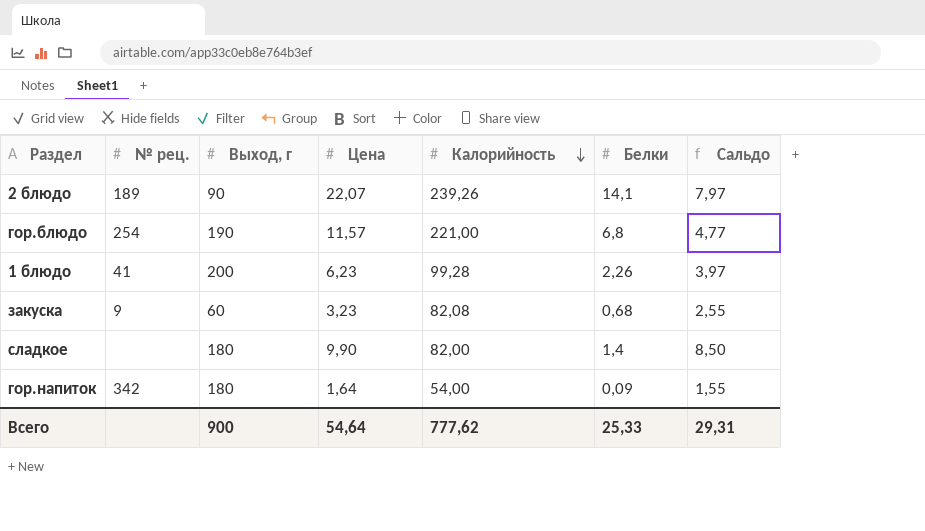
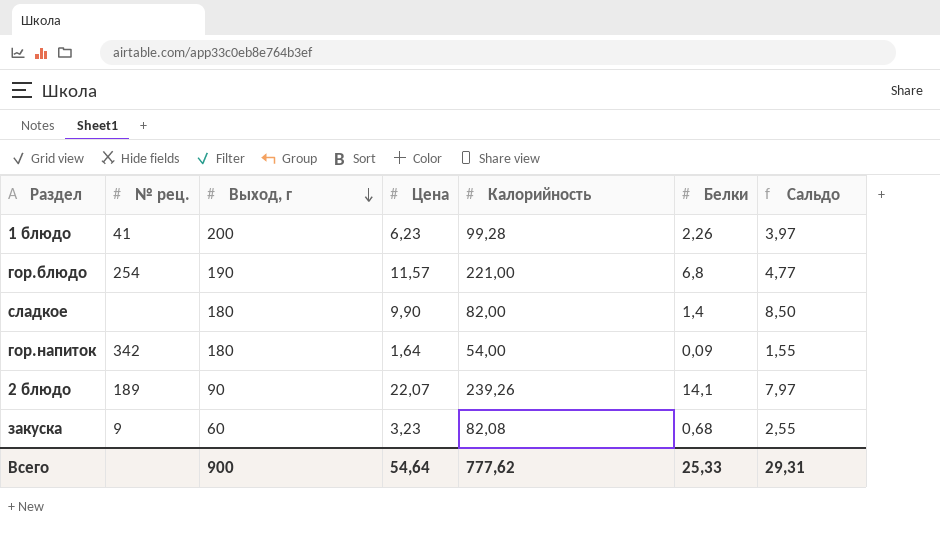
row order: Калорийность descending -> Выход, г descending

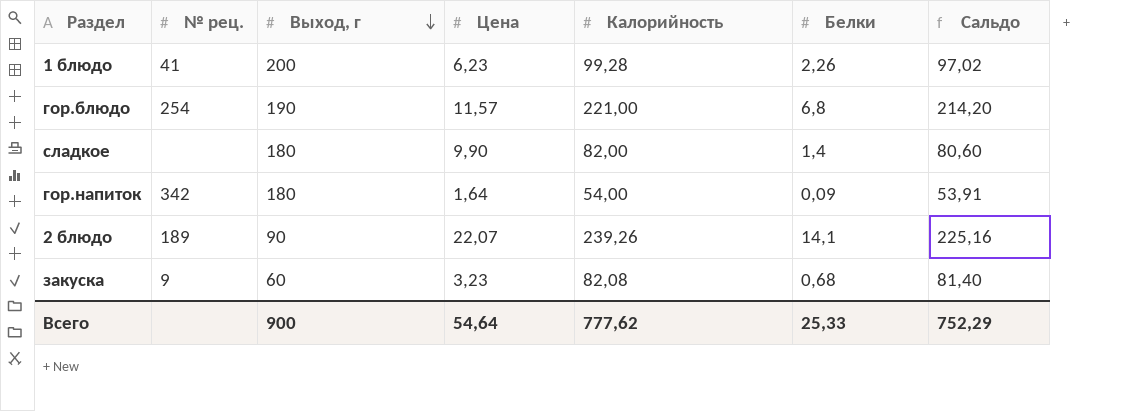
column Сальдо | formula: [Цена] - [Белки] -> [Калорийность] - [Белки]
Всего | Сальдо: 29,31 -> 752,29

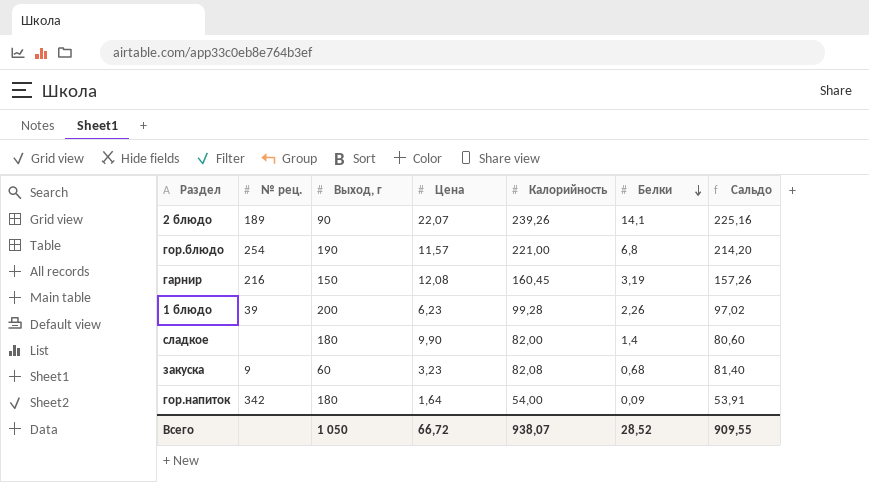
row order: Выход, г descending -> Белки descending
row гарнир: none -> 216 | 150 | 12,08 | 160,45 | 3,19 | 157,26
1 блюдо | № рец.: 41 -> 39
Всего | Выход, г: 900 -> 1 050
Всего | Цена: 54,64 -> 66,72
Всего | Калорийность: 777,62 -> 938,07
Всего | Белки: 25,33 -> 28,52
Всего | Сальдо: 752,29 -> 909,55

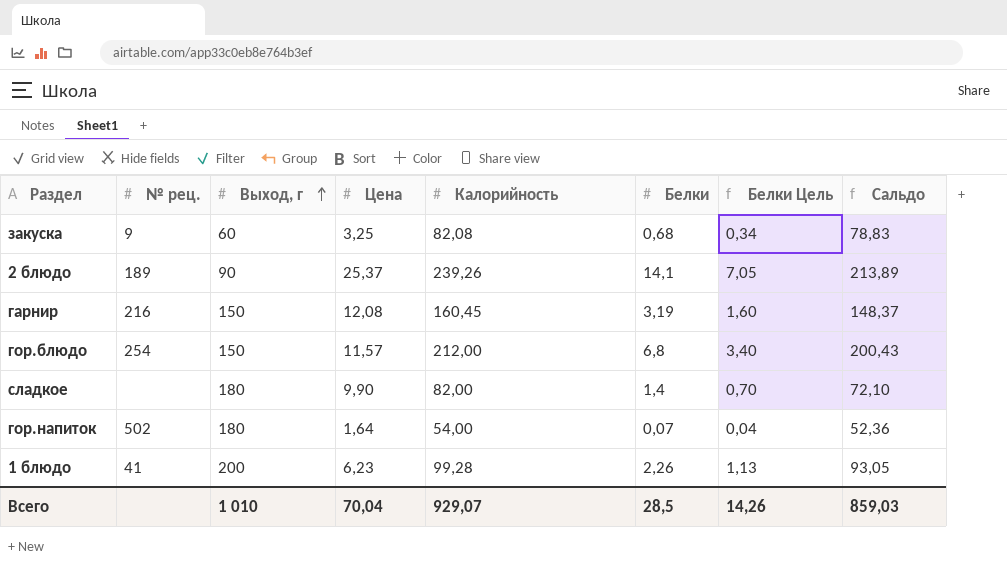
row order: Белки descending -> Выход, г ascending
column Белки Цель | formula: none -> [Белки] * 0,5
column Сальдо | formula: [Калорийность] - [Белки] -> [Калорийность] - [Цена]
закуска | Цена: 3,23 -> 3,25
2 блюдо | Цена: 22,07 -> 25,37
гор.блюдо | Выход, г: 190 -> 150
гор.блюдо | Калорийность: 221,00 -> 212,00
гор.напиток | № рец.: 342 -> 502
гор.напиток | Белки: 0,09 -> 0,07
1 блюдо | № рец.: 39 -> 41
Всего | Выход, г: 1 050 -> 1 010
Всего | Цена: 66,72 -> 70,04
Всего | Калорийность: 938,07 -> 929,07
Всего | Белки: 28,52 -> 28,5
Всего | Сальдо: 909,55 -> 859,03

